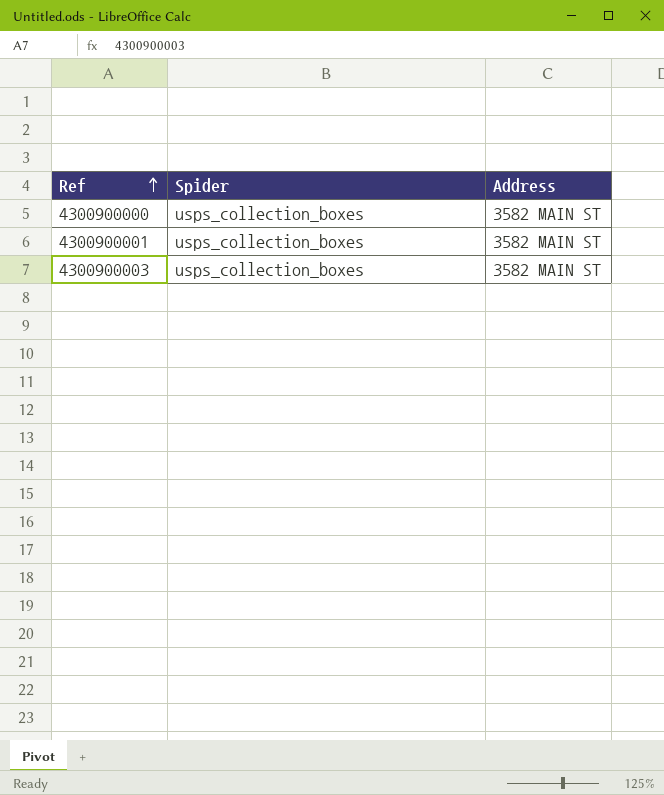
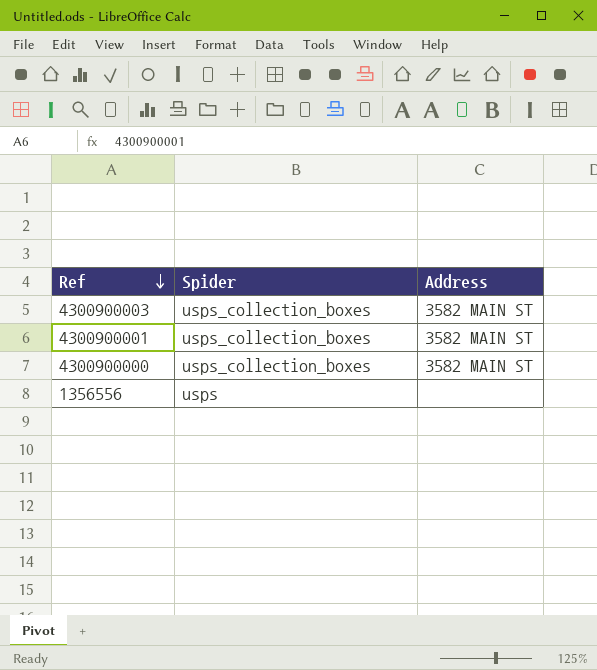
row order: Ref ascending -> Ref descending
row 1356556: none -> usps | none

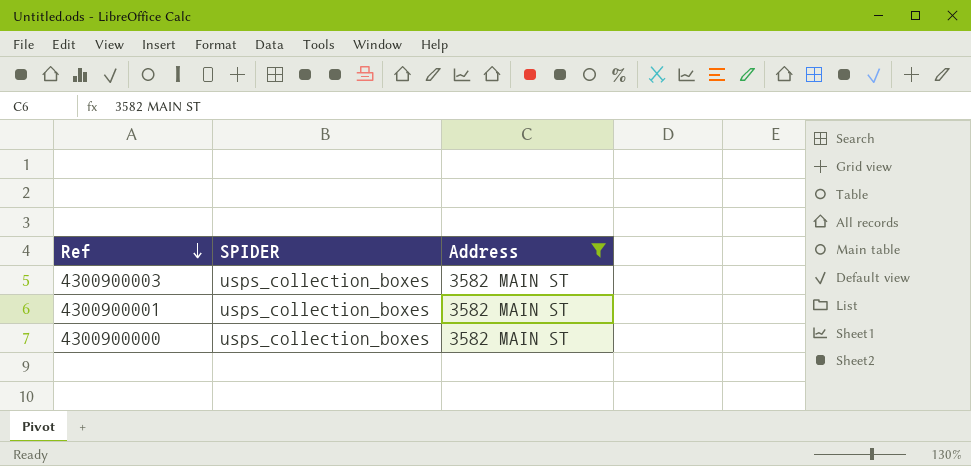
filter: none -> Address = 3582 MAIN ST
column name: Spider -> SPIDER

